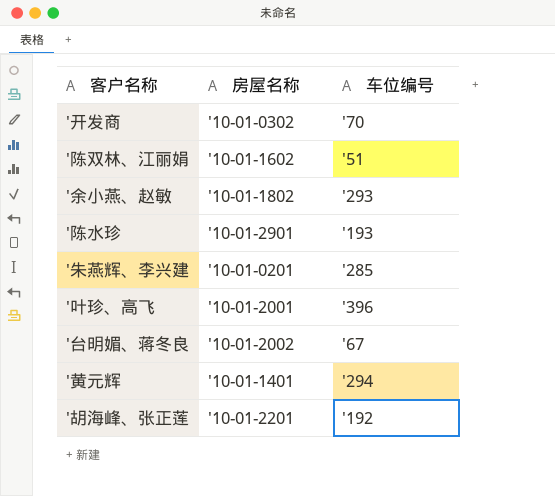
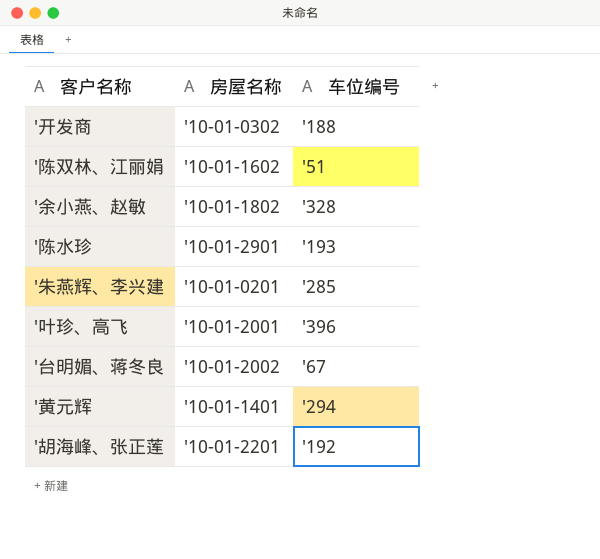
'开发商 | 车位编号: '70 -> '188
'余小燕、赵敏 | 车位编号: '293 -> '328

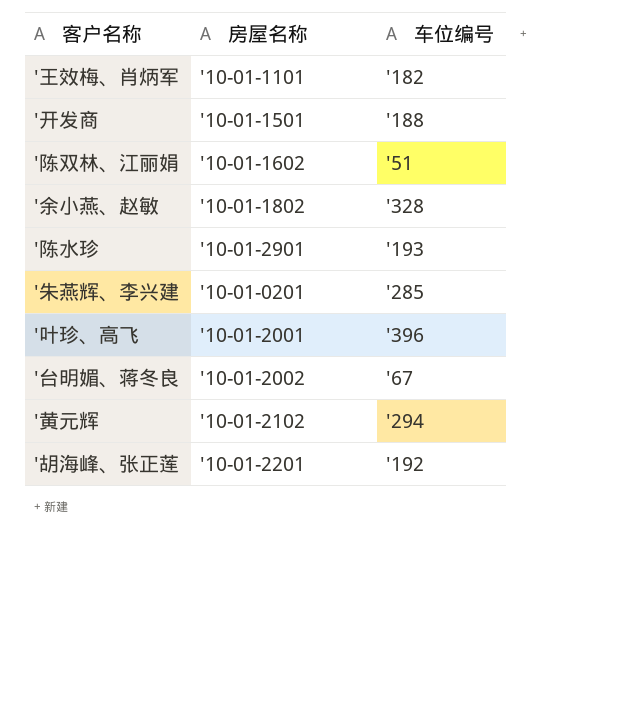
row '王效梅、肖炳军: none -> '10-01-1101 | '182
'开发商 | 房屋名称: '10-01-0302 -> '10-01-1501
'黄元辉 | 房屋名称: '10-01-1401 -> '10-01-2102

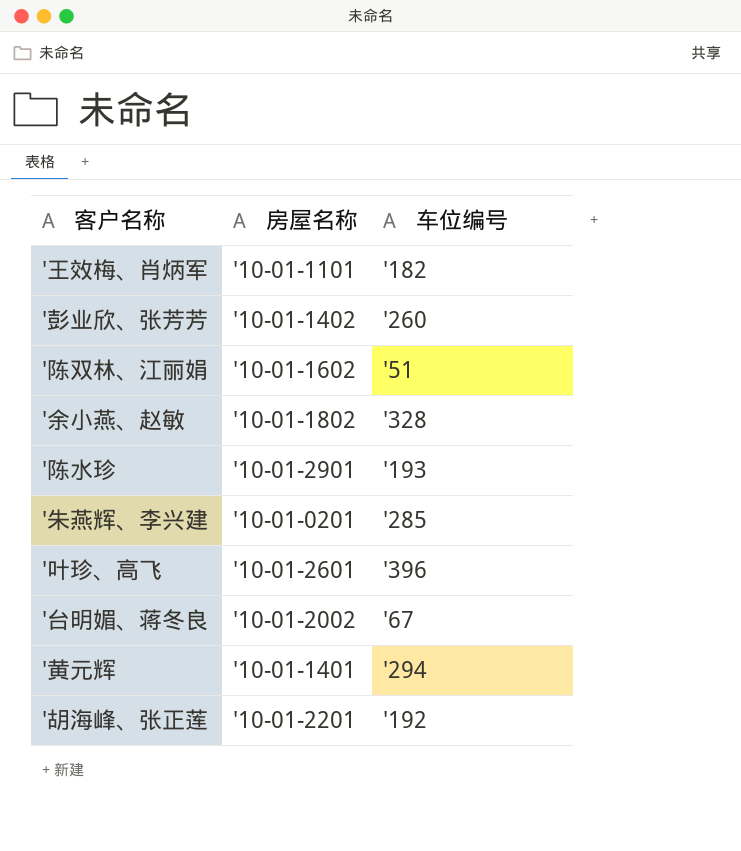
row '开发商: '10-01-1501 | '188 -> none
row '彭业欣、张芳芳: none -> '10-01-1402 | '260
'叶珍、高飞 | 房屋名称: '10-01-2001 -> '10-01-2601
'黄元辉 | 房屋名称: '10-01-2102 -> '10-01-1401

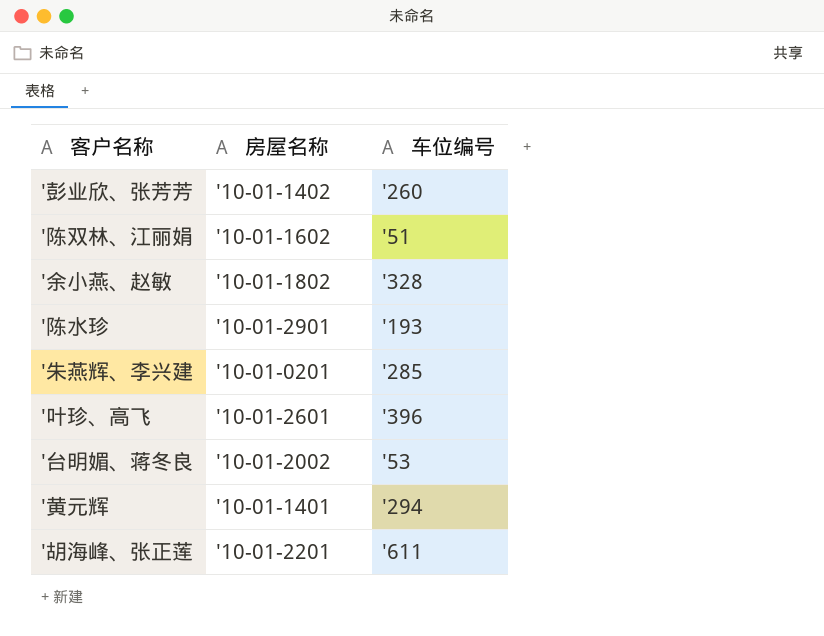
row '王效梅、肖炳军: '10-01-1101 | '182 -> none
'台明媚、蒋冬良 | 车位编号: '67 -> '53
'胡海峰、张正莲 | 车位编号: '192 -> '611

